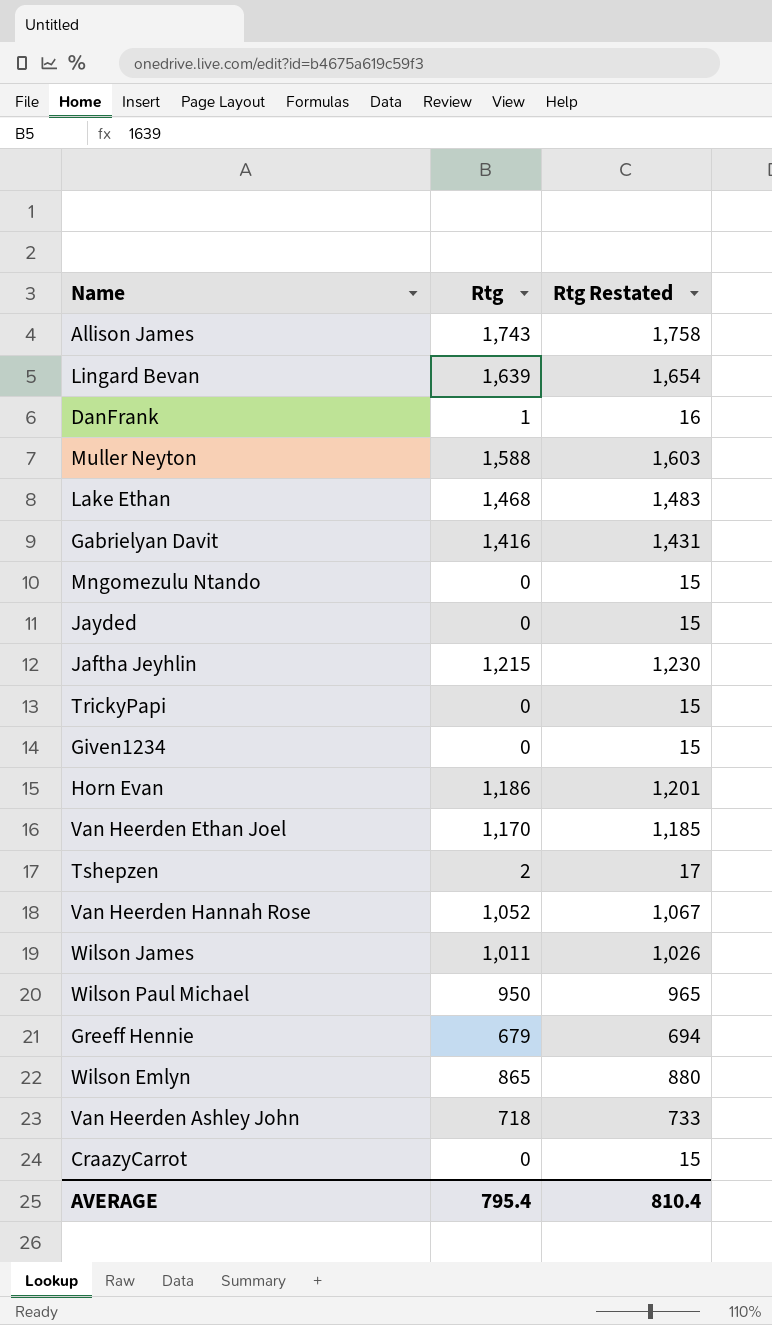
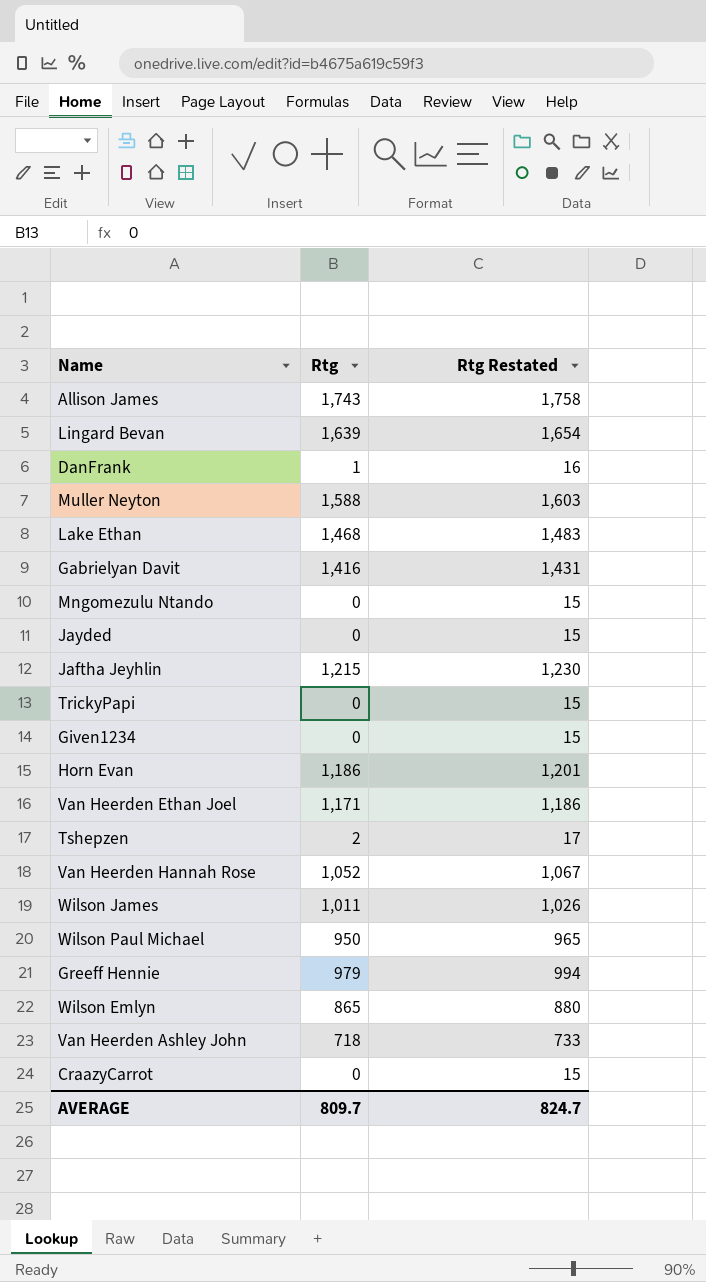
Van Heerden Ethan Joel | Rtg: 1,170 -> 1,171
Van Heerden Ethan Joel | Rtg Restated: 1,185 -> 1,186
Greeff Hennie | Rtg: 679 -> 979
Greeff Hennie | Rtg Restated: 694 -> 994
AVERAGE | Rtg: 795.4 -> 809.7
AVERAGE | Rtg Restated: 810.4 -> 824.7

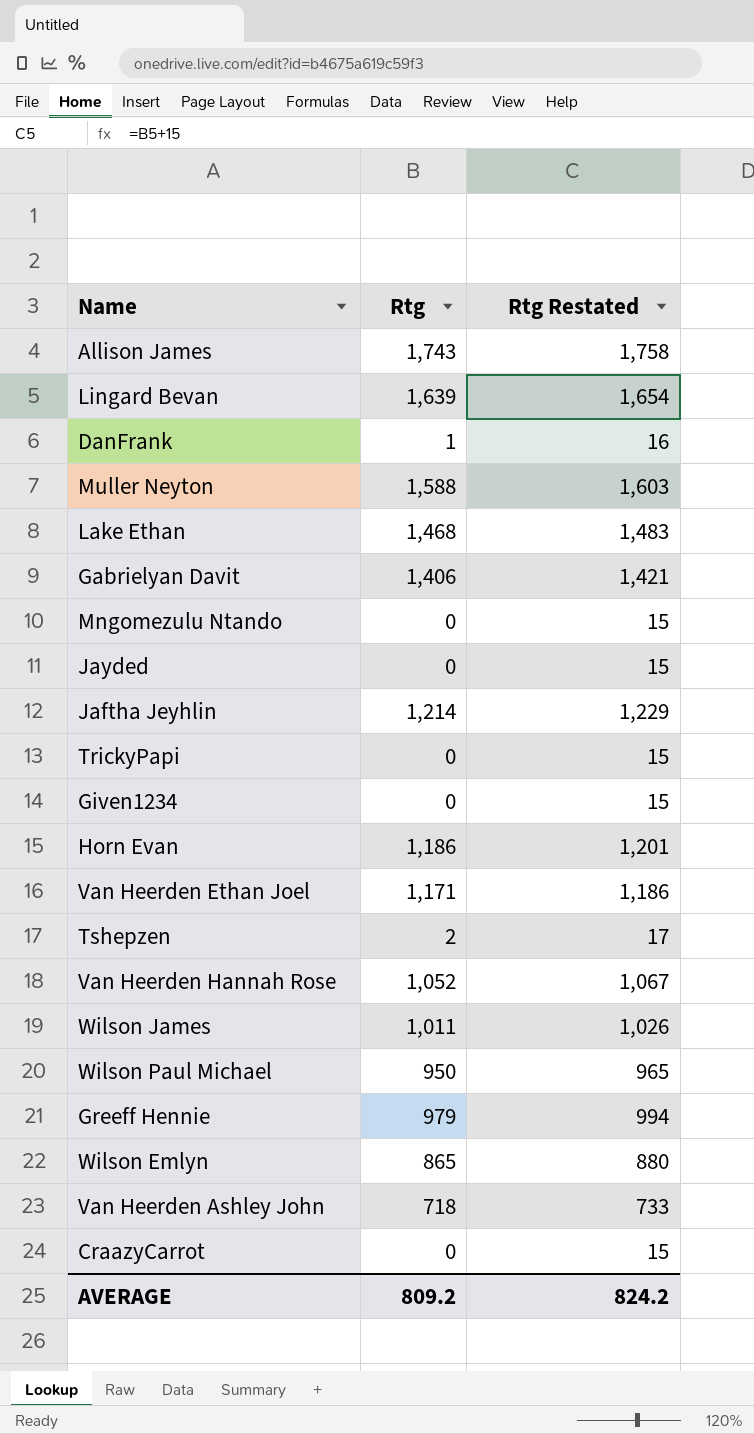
Gabrielyan Davit | Rtg: 1,416 -> 1,406
Gabrielyan Davit | Rtg Restated: 1,431 -> 1,421
Jaftha Jeyhlin | Rtg: 1,215 -> 1,214
Jaftha Jeyhlin | Rtg Restated: 1,230 -> 1,229
AVERAGE | Rtg: 809.7 -> 809.2
AVERAGE | Rtg Restated: 824.7 -> 824.2

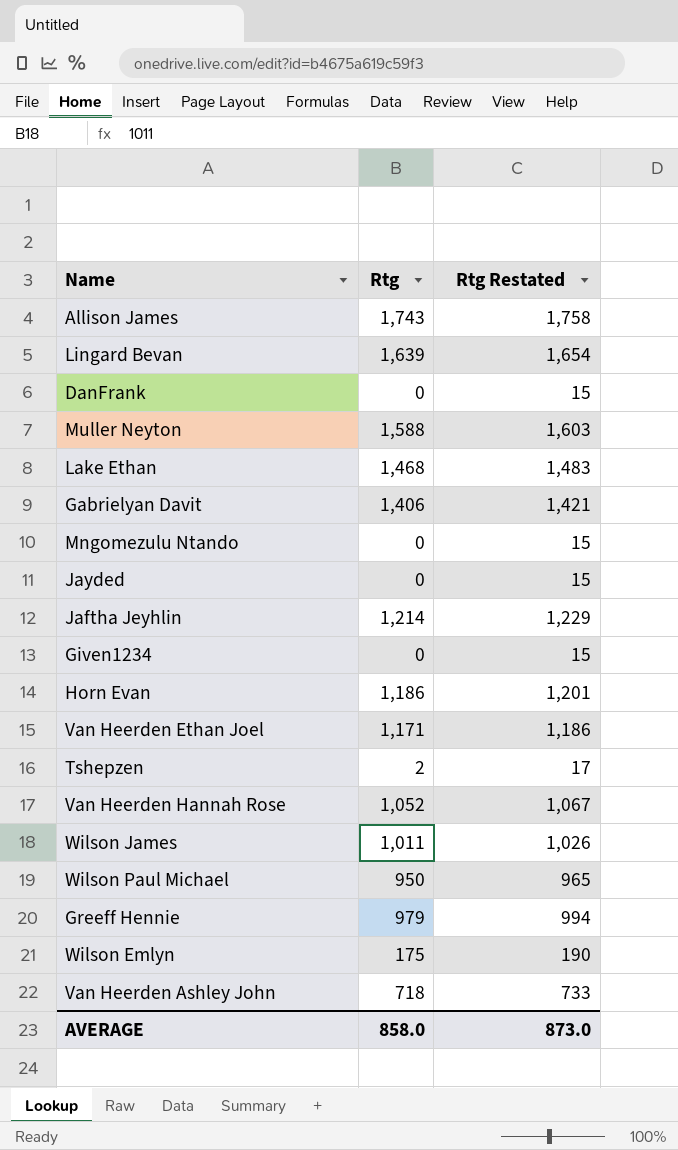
row TrickyPapi: 0 | 15 -> none
row CraazyCarrot: 0 | 15 -> none
DanFrank | Rtg: 1 -> 0
DanFrank | Rtg Restated: 16 -> 15
Wilson Emlyn | Rtg: 865 -> 175
Wilson Emlyn | Rtg Restated: 880 -> 190
AVERAGE | Rtg: 809.2 -> 858.0
AVERAGE | Rtg Restated: 824.2 -> 873.0

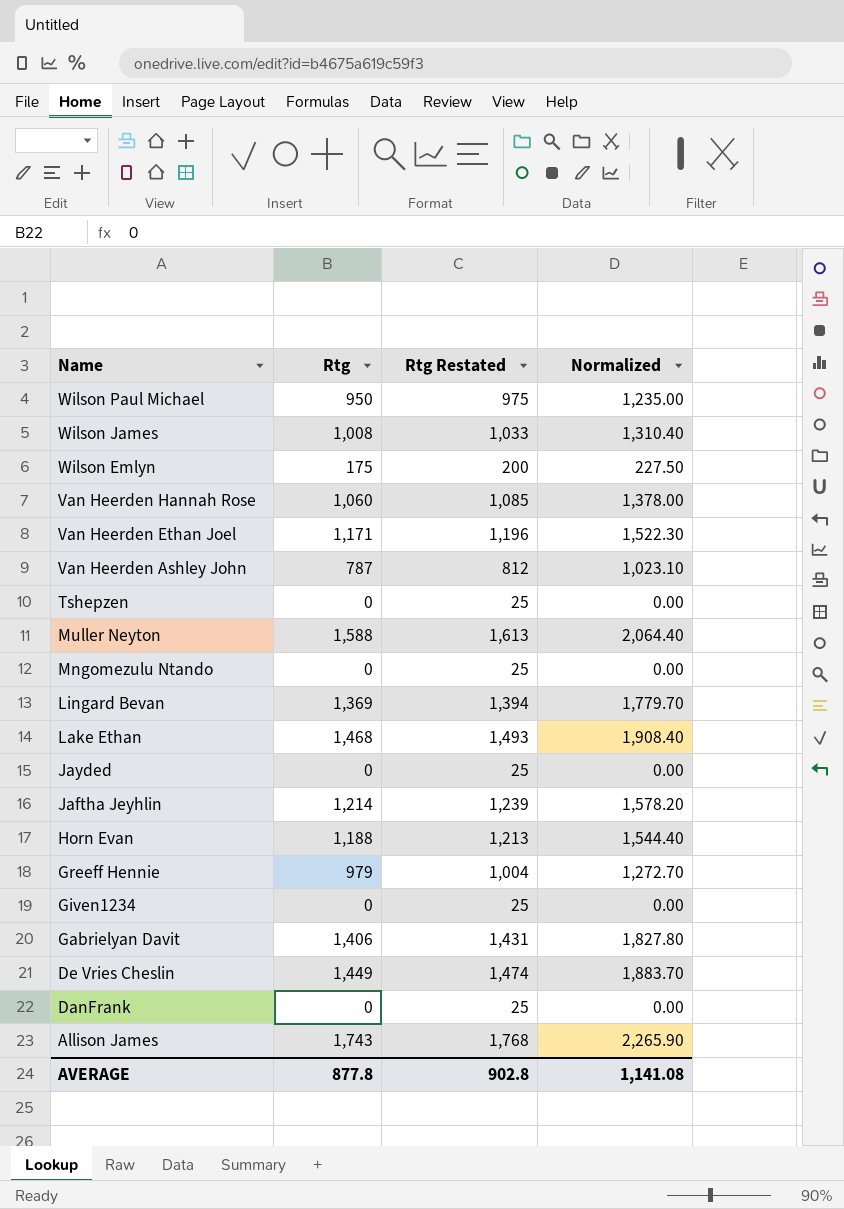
row order: none -> Name descending
column Rtg Restated | formula: [Rtg] + 15 -> [Rtg] + 25
column Normalized | formula: none -> [Rtg] * 1.3
Wilson James | Rtg: 1,011 -> 1,008
Van Heerden Hannah Rose | Rtg: 1,052 -> 1,060
Van Heerden Ashley John | Rtg: 718 -> 787
Tshepzen | Rtg: 2 -> 0
Lingard Bevan | Rtg: 1,639 -> 1,369
Horn Evan | Rtg: 1,186 -> 1,188
row De Vries Cheslin: none -> 1,449 | 1,474 | 1,883.70
AVERAGE | Rtg: 858.0 -> 877.8
AVERAGE | Rtg Restated: 873.0 -> 902.8

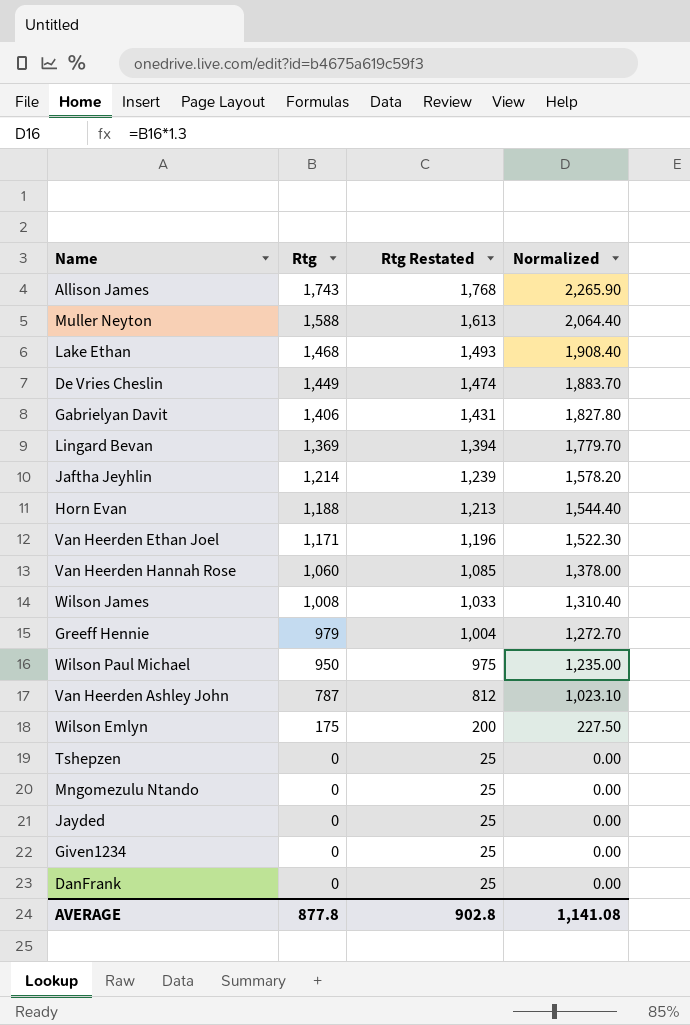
row order: Name descending -> Rtg descending

